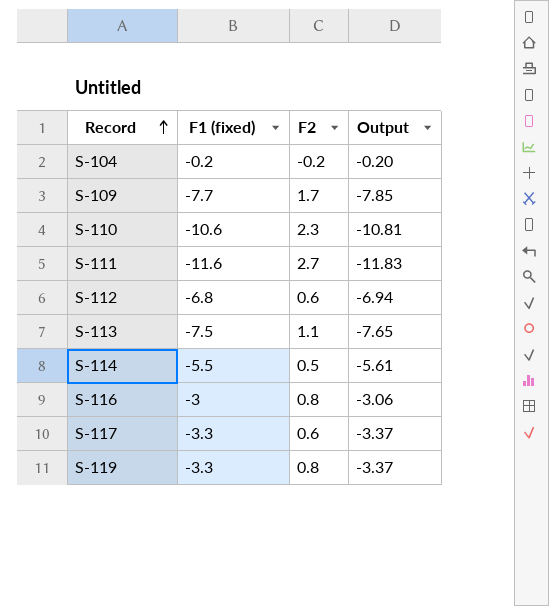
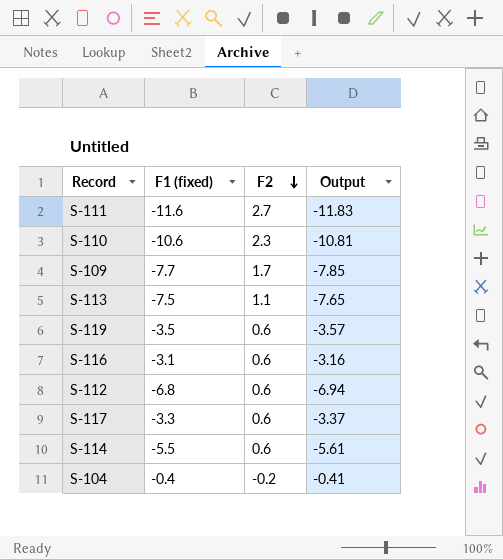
row order: Record ascending -> F2 descending
S-119 | F1 (fixed): -3.3 -> -3.5
S-119 | F2: 0.8 -> 0.6
S-119 | Output: -3.37 -> -3.57
S-116 | F1 (fixed): -3 -> -3.1
S-116 | F2: 0.8 -> 0.6
S-116 | Output: -3.06 -> -3.16
S-114 | F2: 0.5 -> 0.6
S-104 | F1 (fixed): -0.2 -> -0.4
S-104 | Output: -0.20 -> -0.41

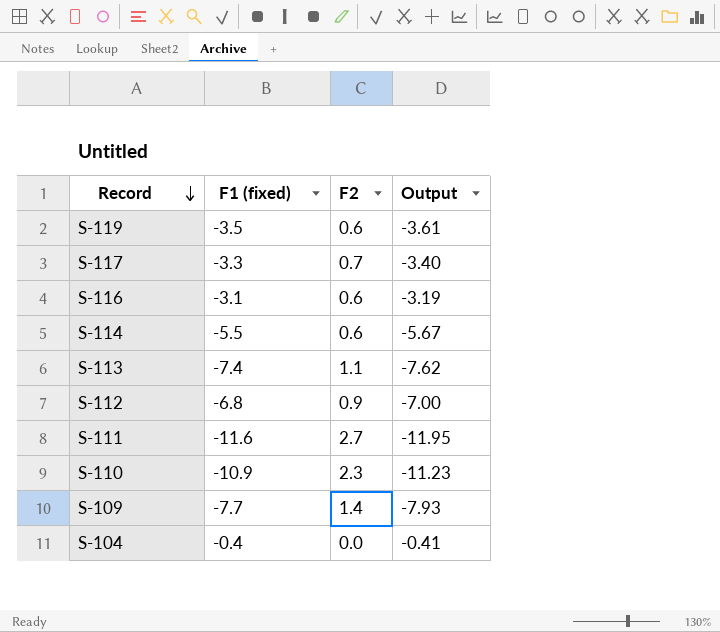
row order: F2 descending -> Record descending
column Output | formula: [F1 (fixed)] * 1.02 -> [F1 (fixed)] * 1.03
S-117 | F2: 0.6 -> 0.7
S-113 | F1 (fixed): -7.5 -> -7.4
S-112 | F2: 0.6 -> 0.9
S-110 | F1 (fixed): -10.6 -> -10.9
S-109 | F2: 1.7 -> 1.4
S-104 | F2: -0.2 -> 0.0

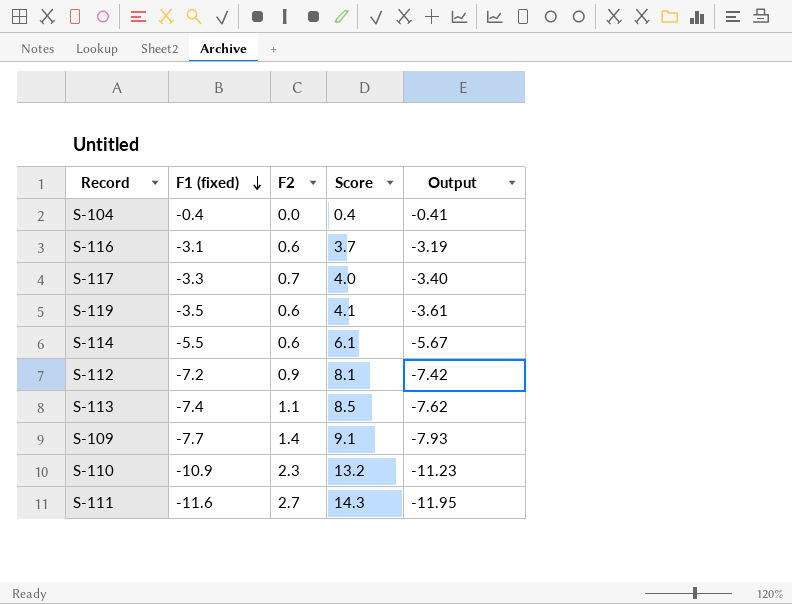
row order: Record descending -> F1 (fixed) descending
column Score | formula: none -> [F2] - [F1 (fixed)]
S-112 | F1 (fixed): -6.8 -> -7.2
S-112 | Output: -7.00 -> -7.42

